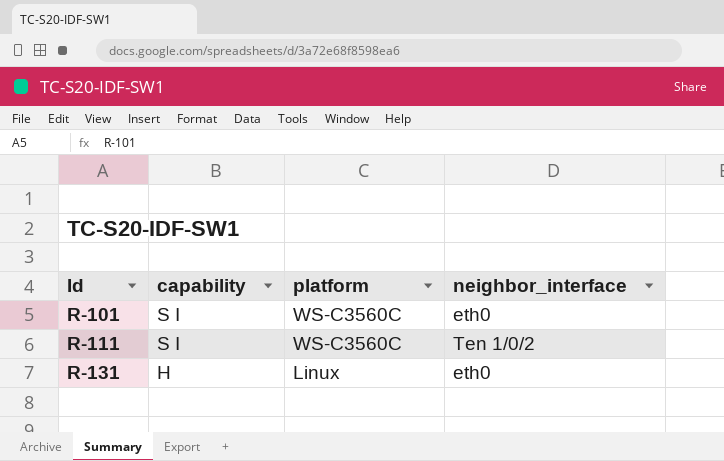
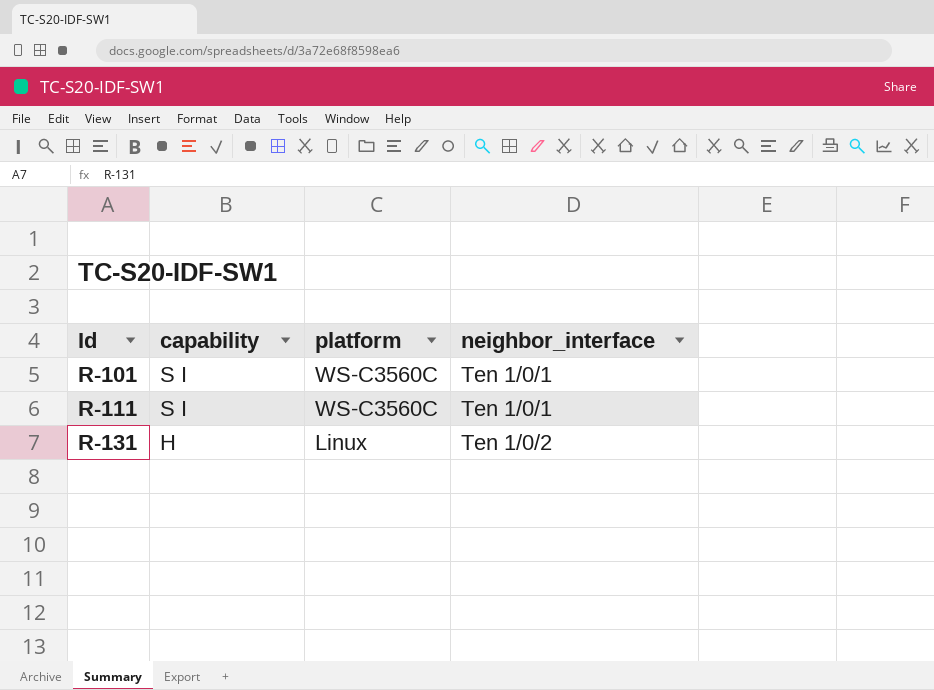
R-101 | neighbor_interface: eth0 -> Ten 1/0/1
R-111 | neighbor_interface: Ten 1/0/2 -> Ten 1/0/1
R-131 | neighbor_interface: eth0 -> Ten 1/0/2

